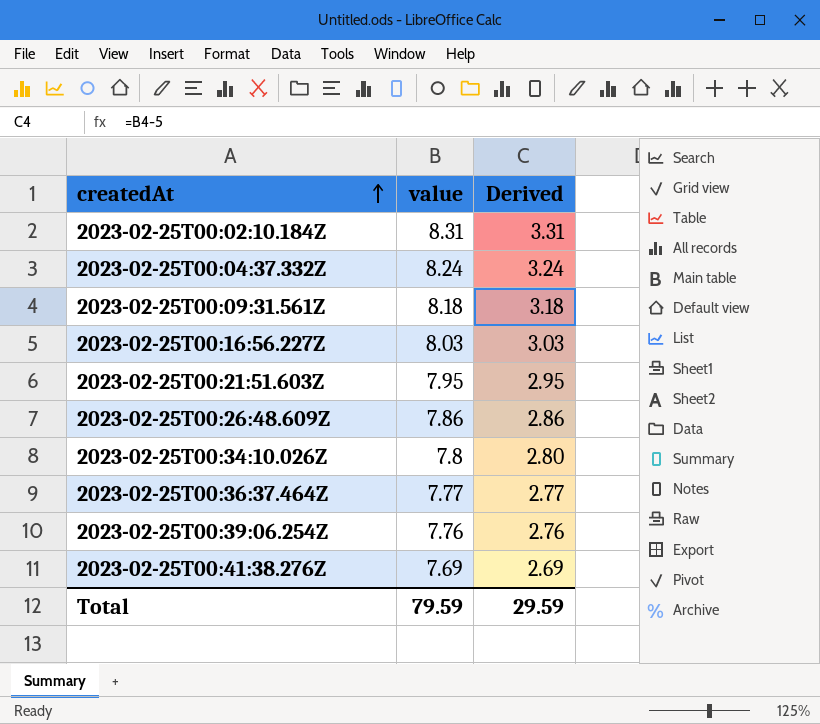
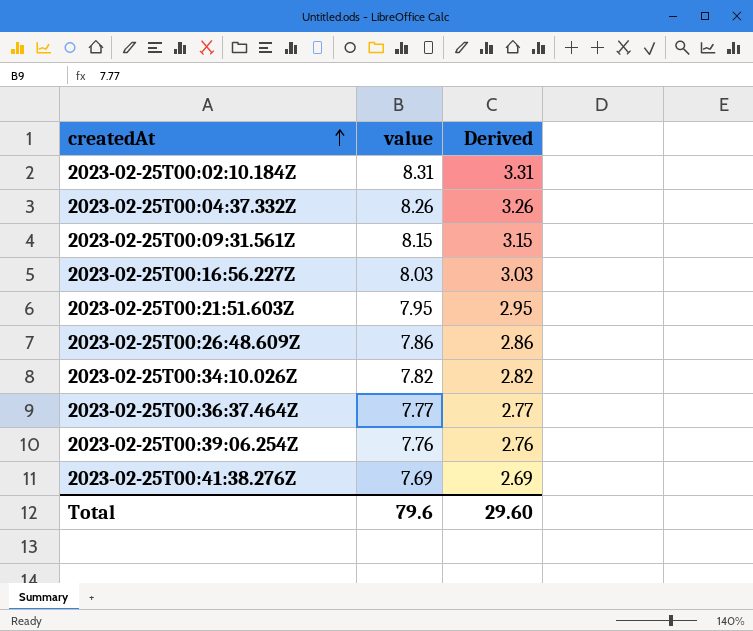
2023-02-25T00:04:37.332Z | value: 8.24 -> 8.26
2023-02-25T00:04:37.332Z | Derived: 3.24 -> 3.26
2023-02-25T00:09:31.561Z | value: 8.18 -> 8.15
2023-02-25T00:09:31.561Z | Derived: 3.18 -> 3.15
2023-02-25T00:34:10.026Z | value: 7.8 -> 7.82
2023-02-25T00:34:10.026Z | Derived: 2.80 -> 2.82
Total | value: 79.59 -> 79.6
Total | Derived: 29.59 -> 29.60

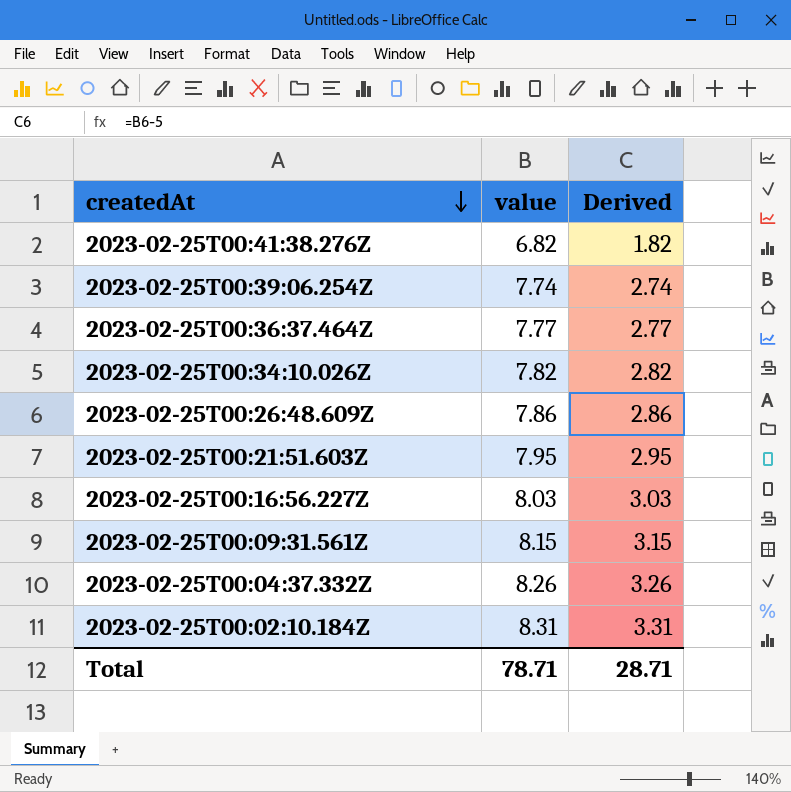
row order: createdAt ascending -> createdAt descending
2023-02-25T00:41:38.276Z | value: 7.69 -> 6.82
2023-02-25T00:41:38.276Z | Derived: 2.69 -> 1.82
2023-02-25T00:39:06.254Z | value: 7.76 -> 7.74
2023-02-25T00:39:06.254Z | Derived: 2.76 -> 2.74
Total | value: 79.6 -> 78.71
Total | Derived: 29.60 -> 28.71

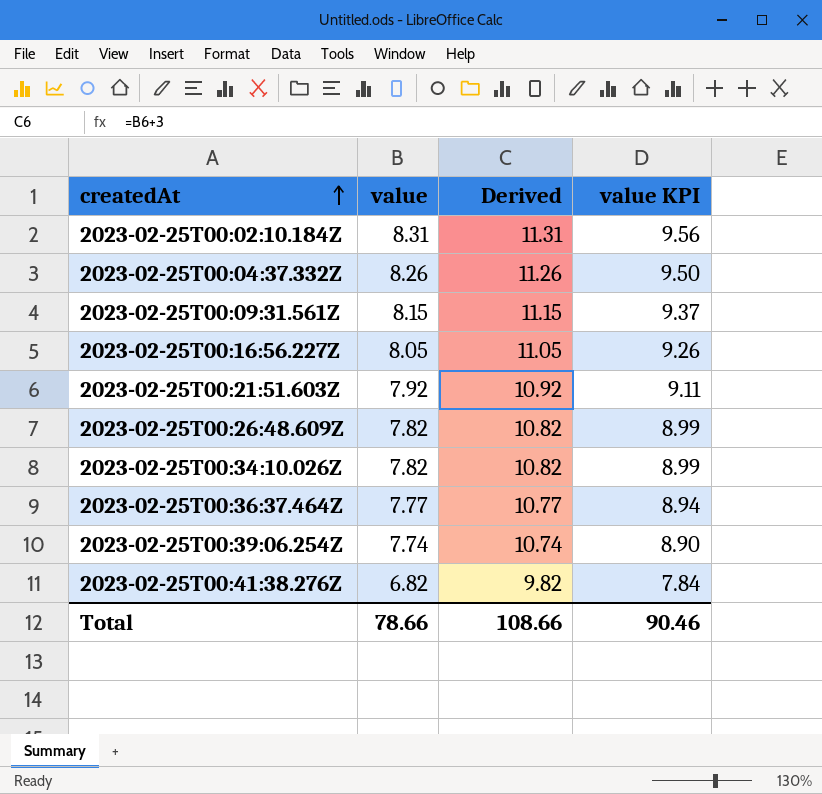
row order: createdAt descending -> createdAt ascending
column Derived | formula: [value] - 5 -> [value] + 3
column value KPI | formula: none -> [value] * 1.15
2023-02-25T00:16:56.227Z | value: 8.03 -> 8.05
2023-02-25T00:21:51.603Z | value: 7.95 -> 7.92
2023-02-25T00:26:48.609Z | value: 7.86 -> 7.82
Total | value: 78.71 -> 78.66
Total | Derived: 28.71 -> 108.66

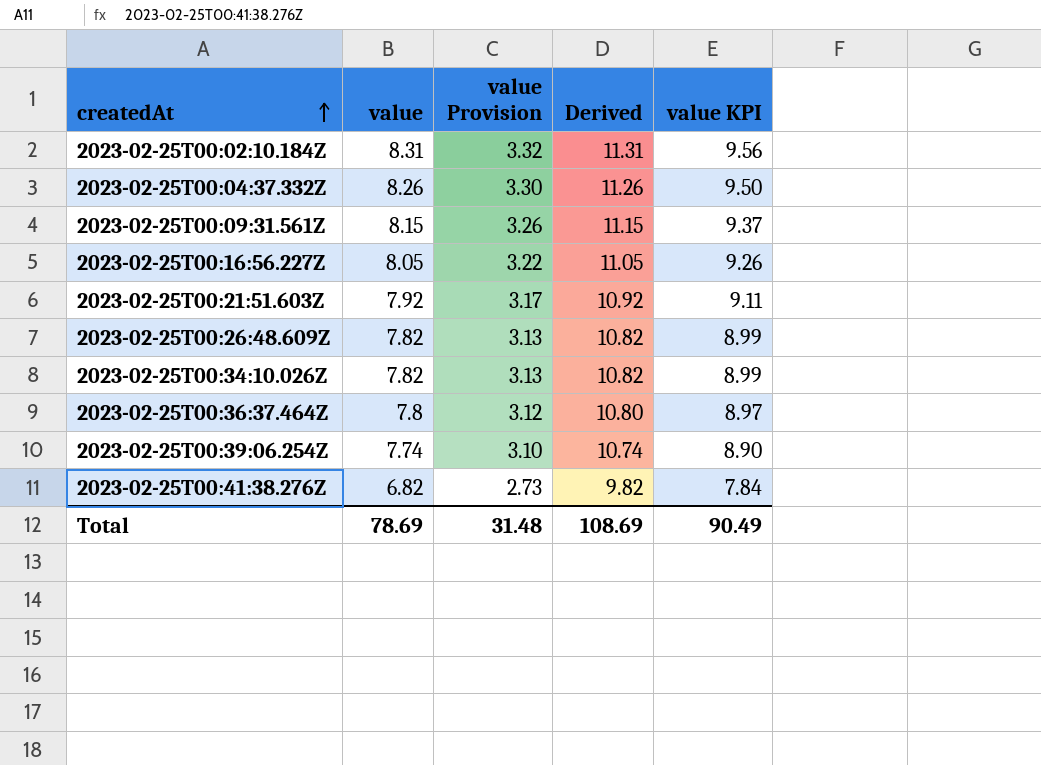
column value Provision | formula: none -> [value] * 0.4
2023-02-25T00:36:37.464Z | value: 7.77 -> 7.8
2023-02-25T00:36:37.464Z | Derived: 10.77 -> 10.80
2023-02-25T00:36:37.464Z | value KPI: 8.94 -> 8.97
Total | value: 78.66 -> 78.69
Total | Derived: 108.66 -> 108.69
Total | value KPI: 90.46 -> 90.49

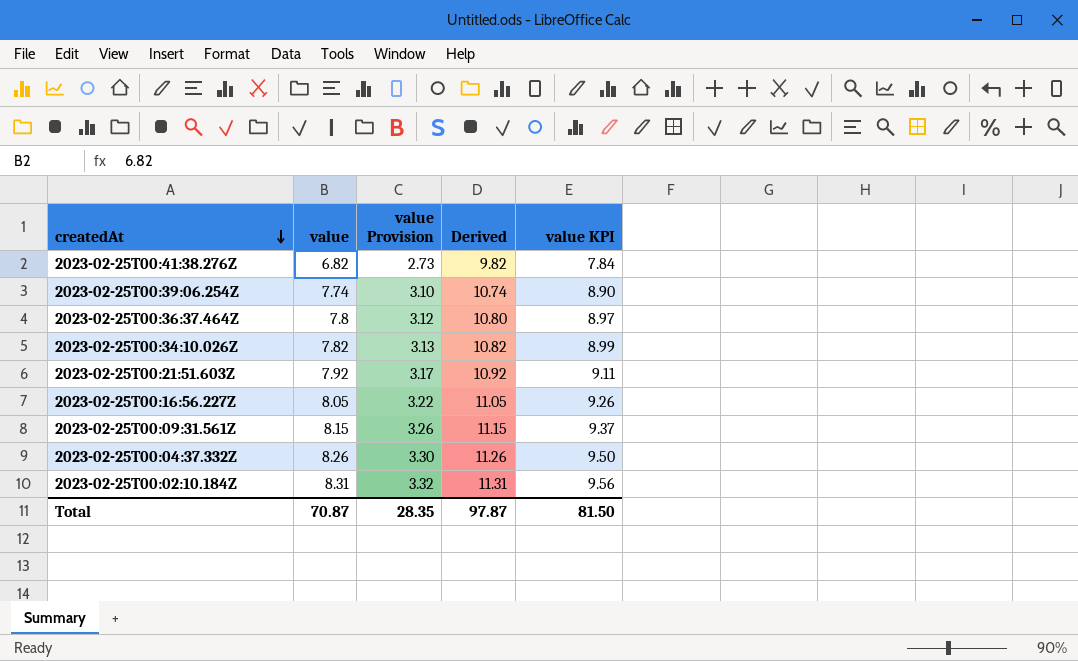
row order: createdAt ascending -> createdAt descending
row 2023-02-25T00:26:48.609Z: 7.82 | 3.13 | 10.82 | 8.99 -> none
Total | value: 78.69 -> 70.87
Total | value Provision: 31.48 -> 28.35
Total | Derived: 108.69 -> 97.87
Total | value KPI: 90.49 -> 81.50

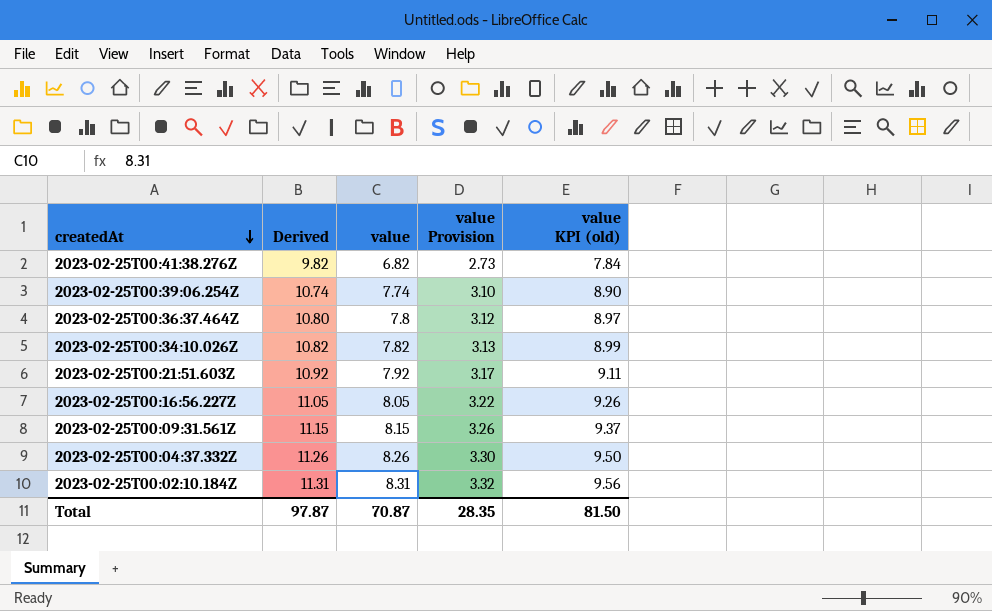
column Derived | position: 4 -> 2
column name: value KPI -> value KPI (old)

